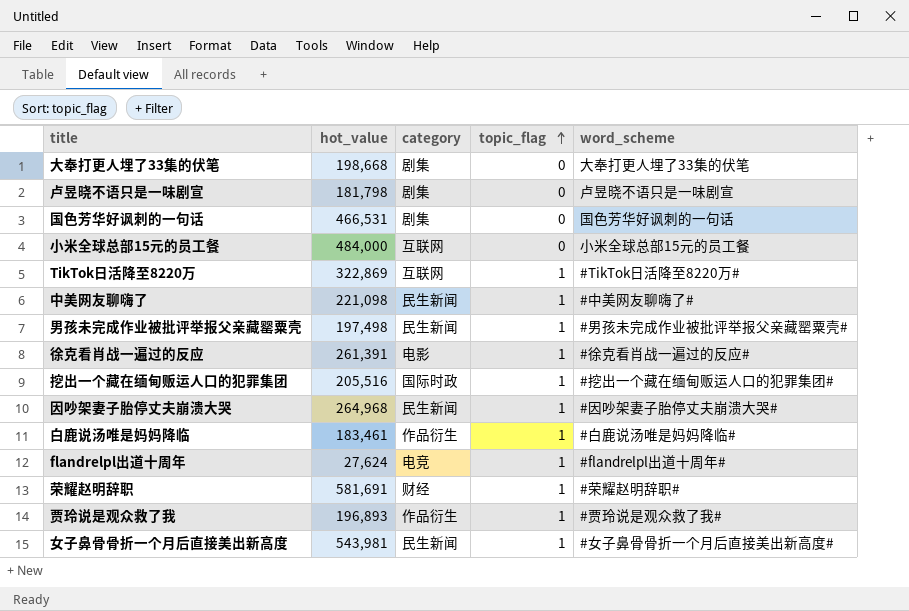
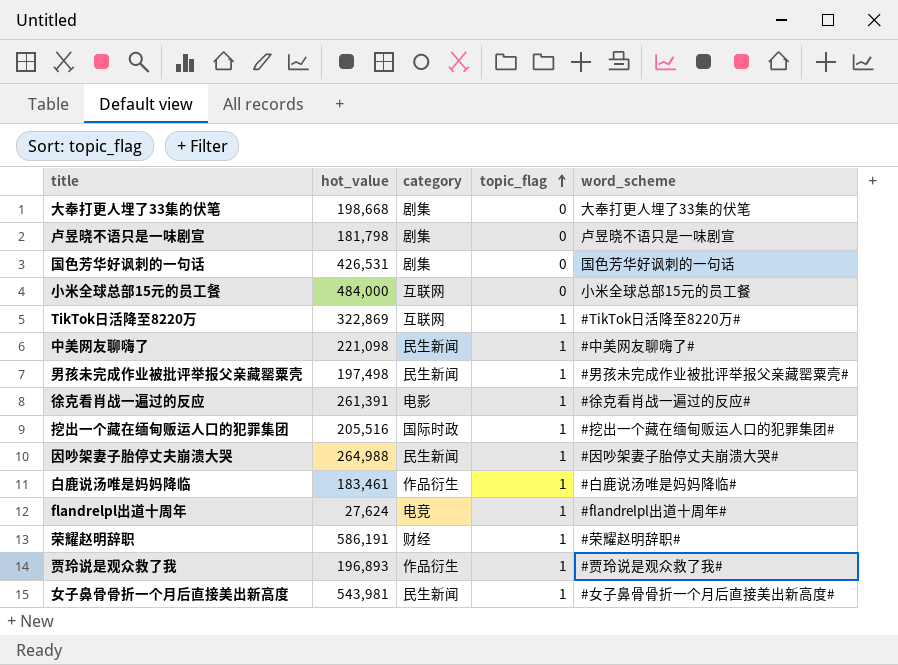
国色芳华好讽刺的一句话 | hot_value: 466,531 -> 426,531
因吵架妻子胎停丈夫崩溃大哭 | hot_value: 264,968 -> 264,988
荣耀赵明辞职 | hot_value: 581,691 -> 586,191

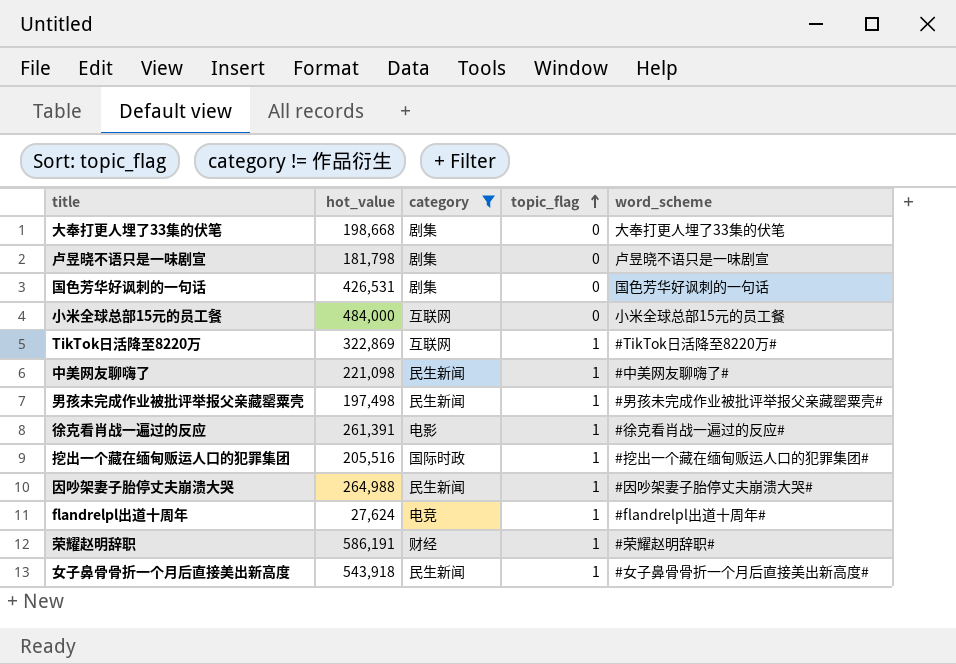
filter: none -> category != 作品衍生
女子鼻骨骨折一个月后直接美出新高度 | hot_value: 543,981 -> 543,918

